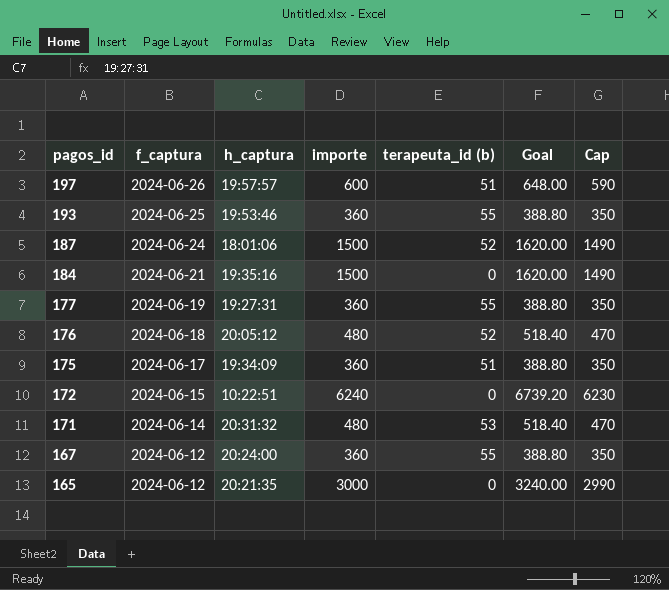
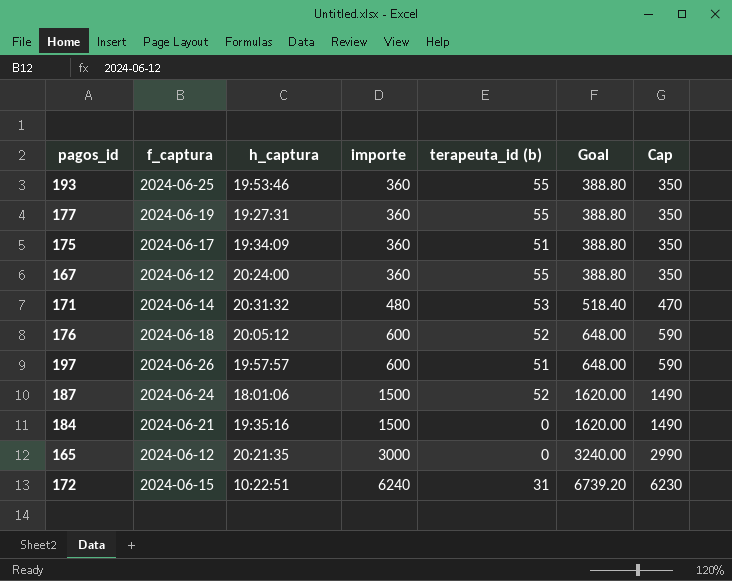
row order: pagos_id descending -> importe ascending
176 | importe: 480 -> 600
176 | Goal: 518.40 -> 648.00
176 | Cap: 470 -> 590
172 | terapeuta_id (b): 0 -> 31

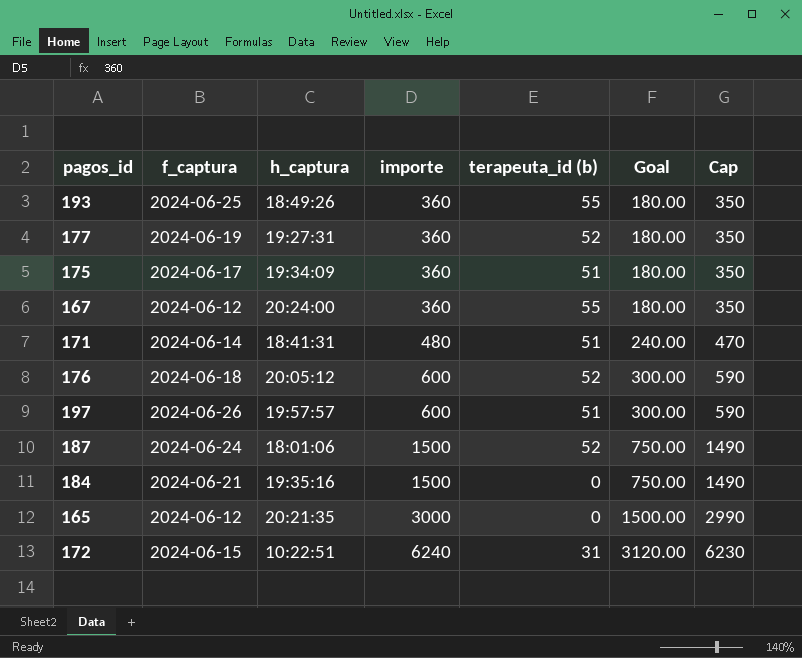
column Goal | formula: [importe] * 1.08 -> [importe] * 0.5
193 | h_captura: 19:53:46 -> 18:49:26
177 | terapeuta_id (b): 55 -> 52
171 | h_captura: 20:31:32 -> 18:41:31
171 | terapeuta_id (b): 53 -> 51

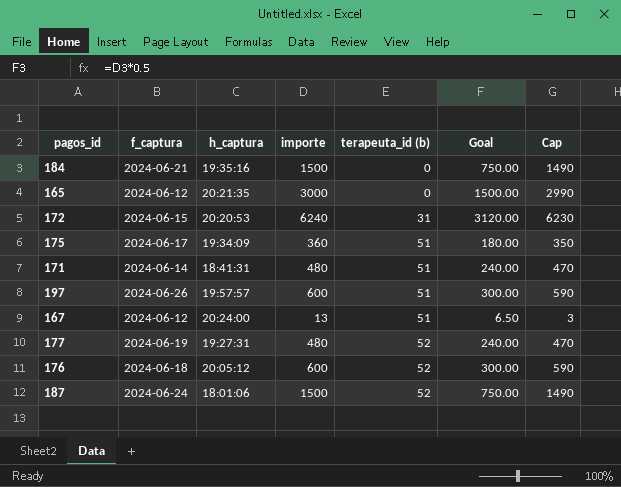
row order: importe ascending -> terapeuta_id (b) ascending
row 193: 2024-06-25 | 18:49:26 | 360 | 55 | 180.00 | 350 -> none
172 | h_captura: 10:22:51 -> 20:20:53
167 | importe: 360 -> 13
167 | terapeuta_id (b): 55 -> 51
167 | Goal: 180.00 -> 6.50
167 | Cap: 350 -> 3
177 | importe: 360 -> 480
177 | Goal: 180.00 -> 240.00
177 | Cap: 350 -> 470

